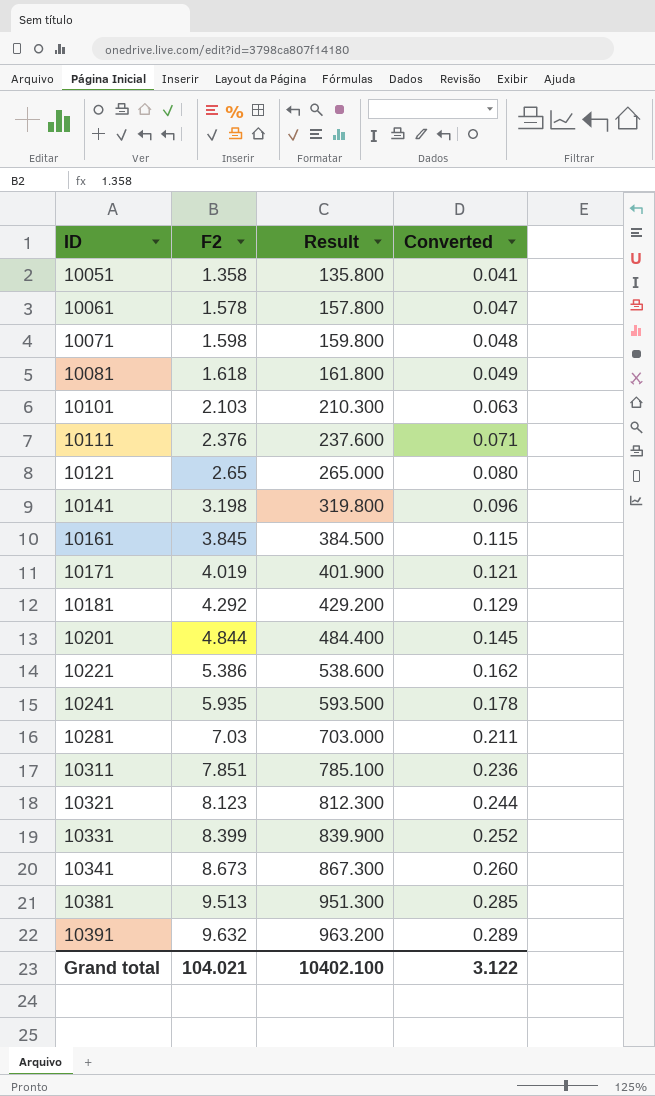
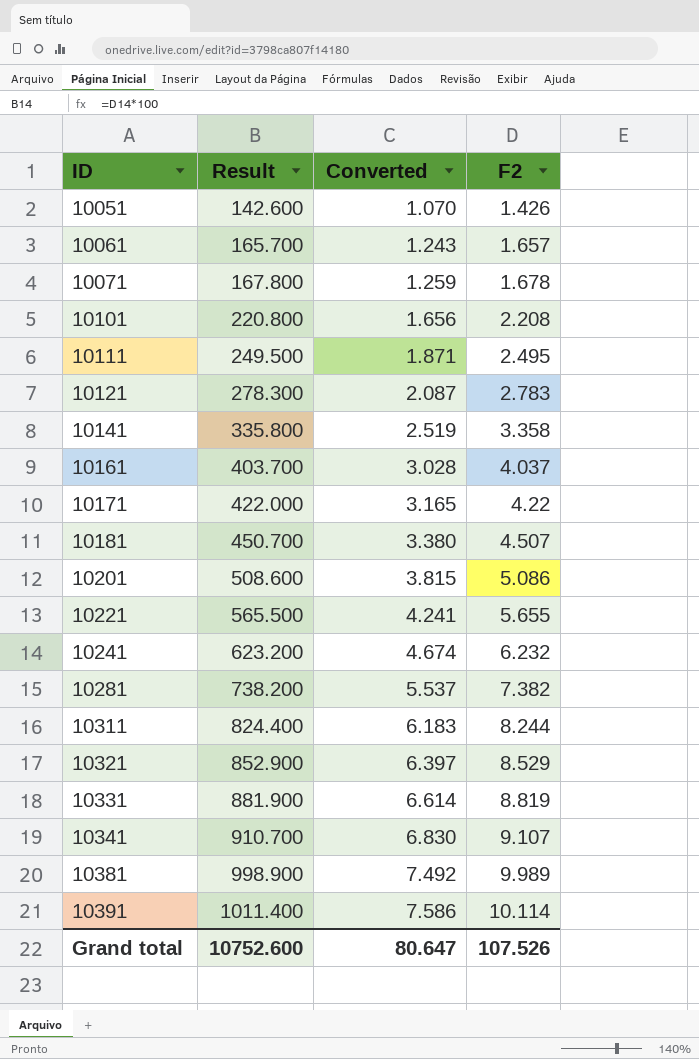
column Converted | formula: [F2] * 0.03 -> [F2] * 0.75
column F2 | position: 2 -> 4
row 10081: 1.618 | 161.800 | 0.049 -> none
10051 | Result: 135.800 -> 142.600
10051 | F2: 1.358 -> 1.426
10061 | Result: 157.800 -> 165.700
10061 | F2: 1.578 -> 1.657
10071 | Result: 159.800 -> 167.800
10071 | F2: 1.598 -> 1.678
10101 | Result: 210.300 -> 220.800
10101 | F2: 2.103 -> 2.208
10111 | Result: 237.600 -> 249.500
10111 | F2: 2.376 -> 2.495
10121 | Result: 265.000 -> 278.300
10121 | F2: 2.65 -> 2.783
10141 | Result: 319.800 -> 335.800
10141 | F2: 3.198 -> 3.358
10161 | Result: 384.500 -> 403.700
10161 | F2: 3.845 -> 4.037
10171 | Result: 401.900 -> 422.000
10171 | F2: 4.019 -> 4.22
10181 | Result: 429.200 -> 450.700
10181 | F2: 4.292 -> 4.507
10201 | Result: 484.400 -> 508.600
10201 | F2: 4.844 -> 5.086
10221 | Result: 538.600 -> 565.500
10221 | F2: 5.386 -> 5.655
10241 | Result: 593.500 -> 623.200
10241 | F2: 5.935 -> 6.232
10281 | Result: 703.000 -> 738.200
10281 | F2: 7.03 -> 7.382
10311 | Result: 785.100 -> 824.400
10311 | F2: 7.851 -> 8.244
10321 | Result: 812.300 -> 852.900
10321 | F2: 8.123 -> 8.529
10331 | Result: 839.900 -> 881.900
10331 | F2: 8.399 -> 8.819
10341 | Result: 867.300 -> 910.700
10341 | F2: 8.673 -> 9.107
10381 | Result: 951.300 -> 998.900
10381 | F2: 9.513 -> 9.989
10391 | Result: 963.200 -> 1011.400
10391 | F2: 9.632 -> 10.114
Grand total | Result: 10402.100 -> 10752.600
Grand total | Converted: 3.122 -> 80.647
Grand total | F2: 104.021 -> 107.526

